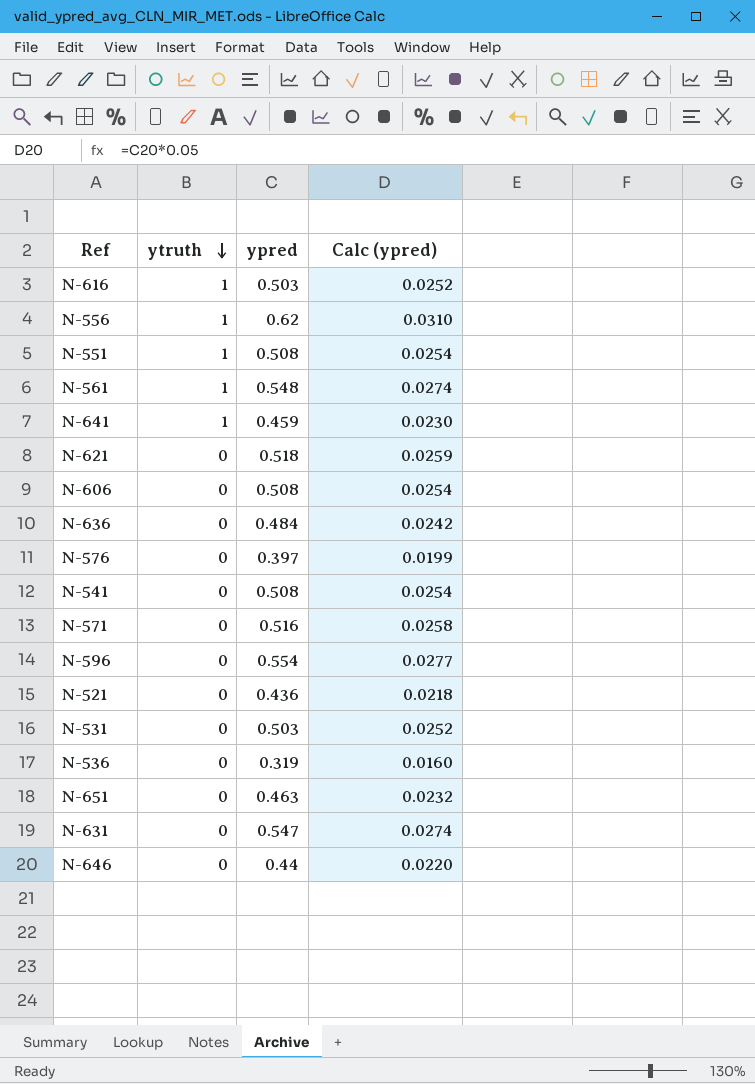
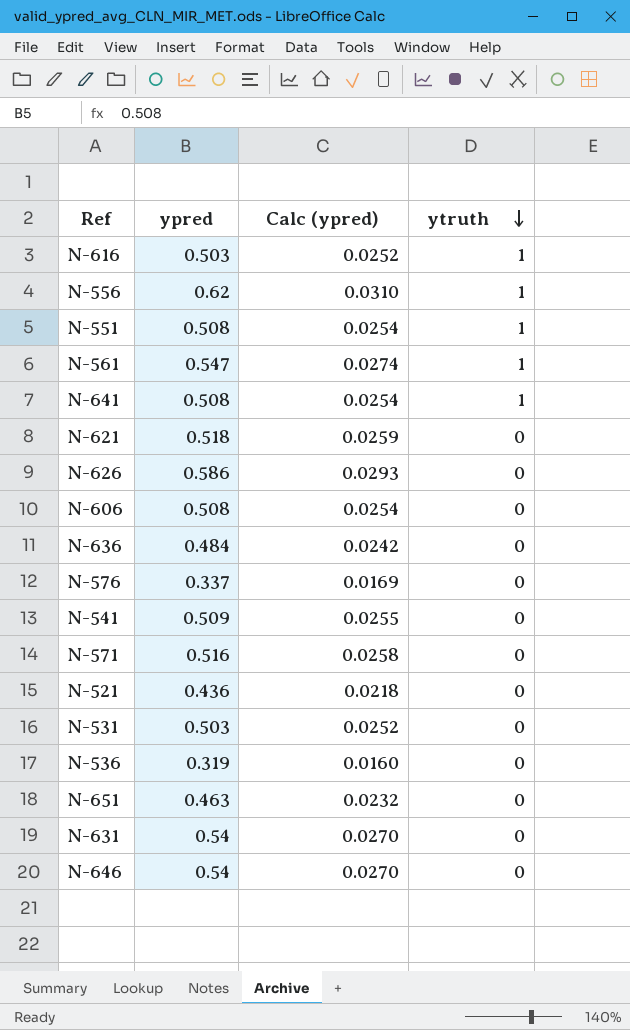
column ytruth | position: 2 -> 4
row N-596: 0 | 0.554 | 0.0277 -> none
N-561 | ypred: 0.548 -> 0.547
N-641 | ypred: 0.459 -> 0.508
N-641 | Calc (ypred): 0.0230 -> 0.0254
row N-626: none -> 0.586 | 0.0293 | 0
N-576 | ypred: 0.397 -> 0.337
N-576 | Calc (ypred): 0.0199 -> 0.0169
N-541 | ypred: 0.508 -> 0.509
N-541 | Calc (ypred): 0.0254 -> 0.0255
N-631 | ypred: 0.547 -> 0.54
N-631 | Calc (ypred): 0.0274 -> 0.0270
N-646 | ypred: 0.44 -> 0.54
N-646 | Calc (ypred): 0.0220 -> 0.0270

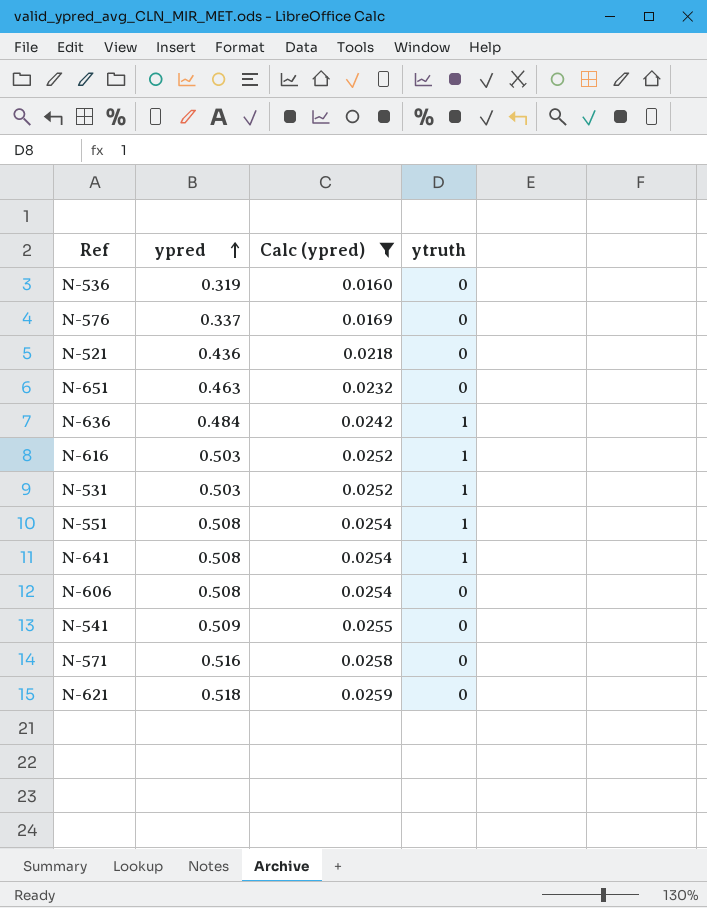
filter: none -> Calc (ypred) <= 0.0259
row order: ytruth descending -> ypred ascending
N-636 | ytruth: 0 -> 1
N-531 | ytruth: 0 -> 1

